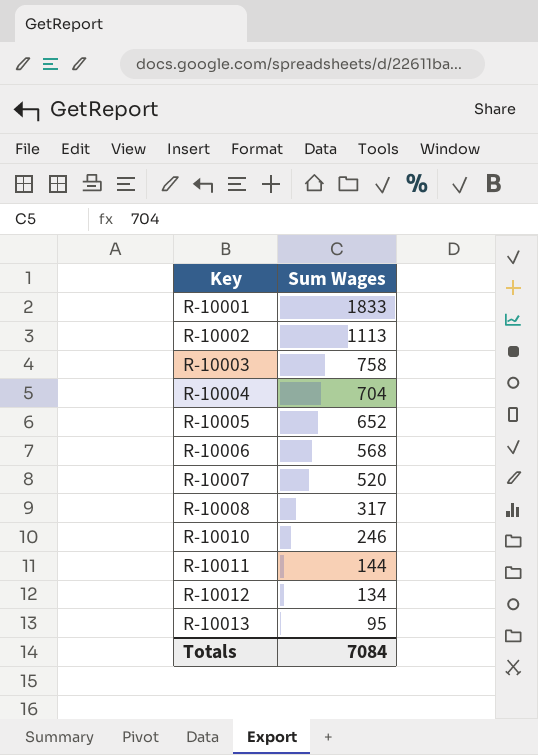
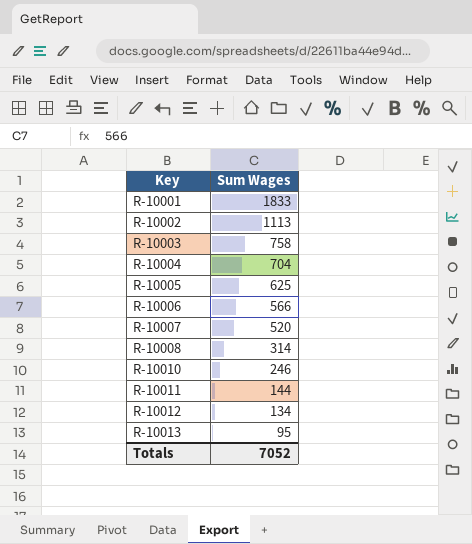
R-10005 | Sum Wages: 652 -> 625
R-10006 | Sum Wages: 568 -> 566
R-10008 | Sum Wages: 317 -> 314
Totals | Sum Wages: 7084 -> 7052

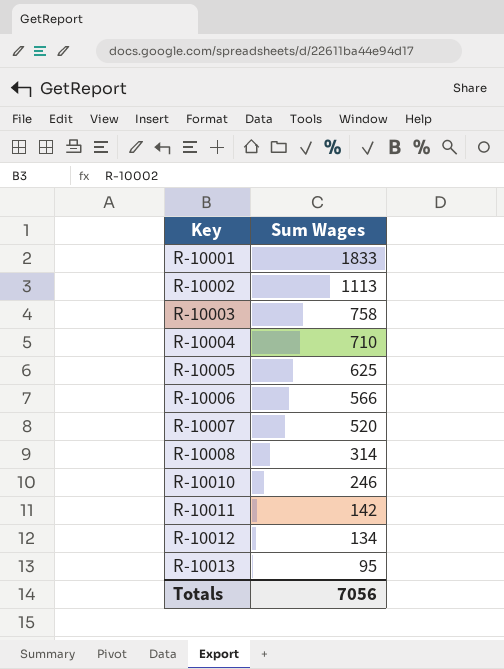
R-10004 | Sum Wages: 704 -> 710
R-10011 | Sum Wages: 144 -> 142
Totals | Sum Wages: 7052 -> 7056

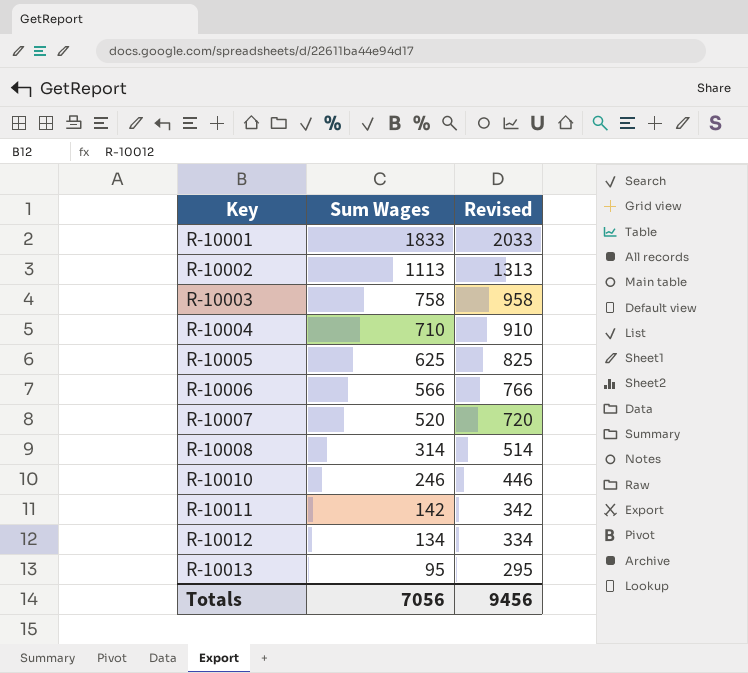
column Revised | formula: none -> [Sum Wages] + 200

